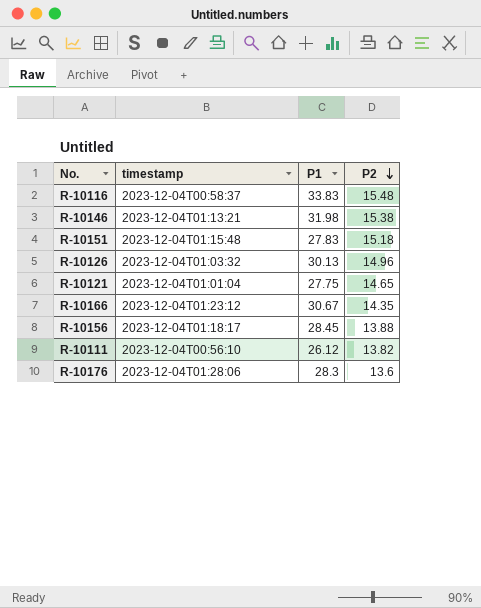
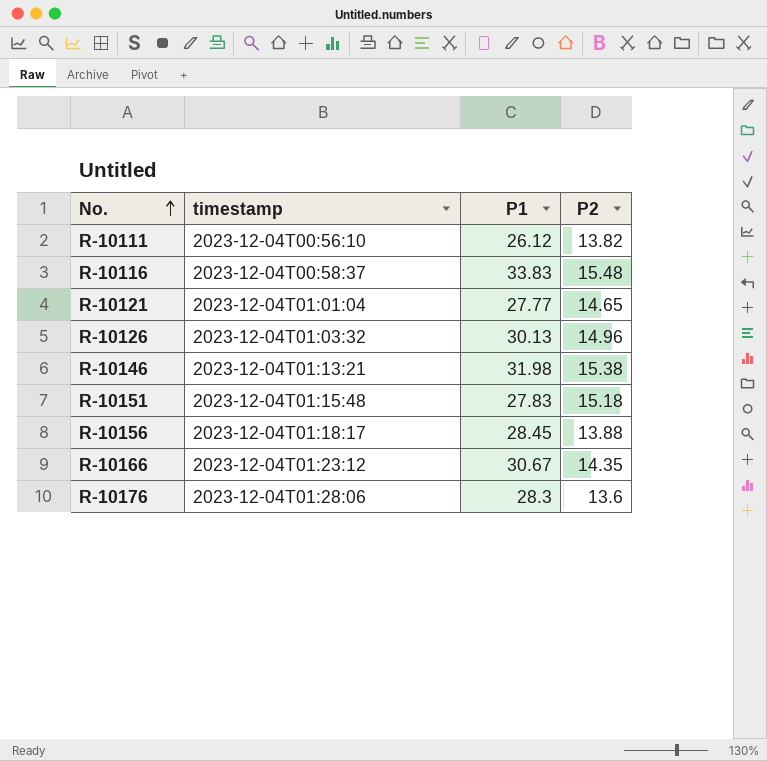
row order: P2 descending -> No. ascending
R-10121 | P1: 27.75 -> 27.77

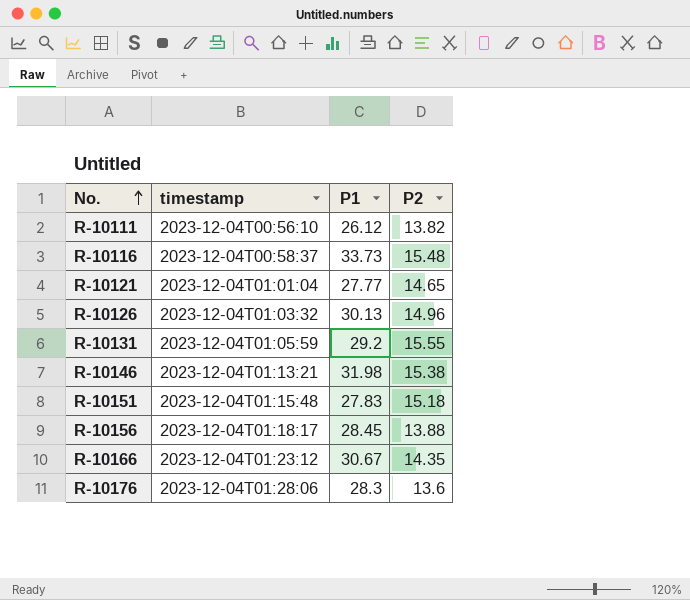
R-10116 | P1: 33.83 -> 33.73
row R-10131: none -> 2023-12-04T01:05:59 | 29.2 | 15.55

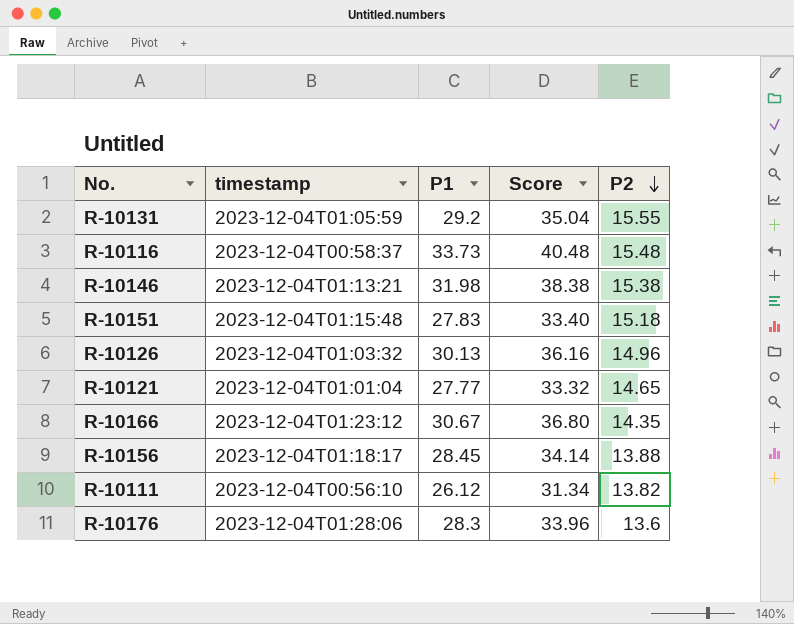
row order: No. ascending -> P2 descending
column Score | formula: none -> [P1] * 1.2

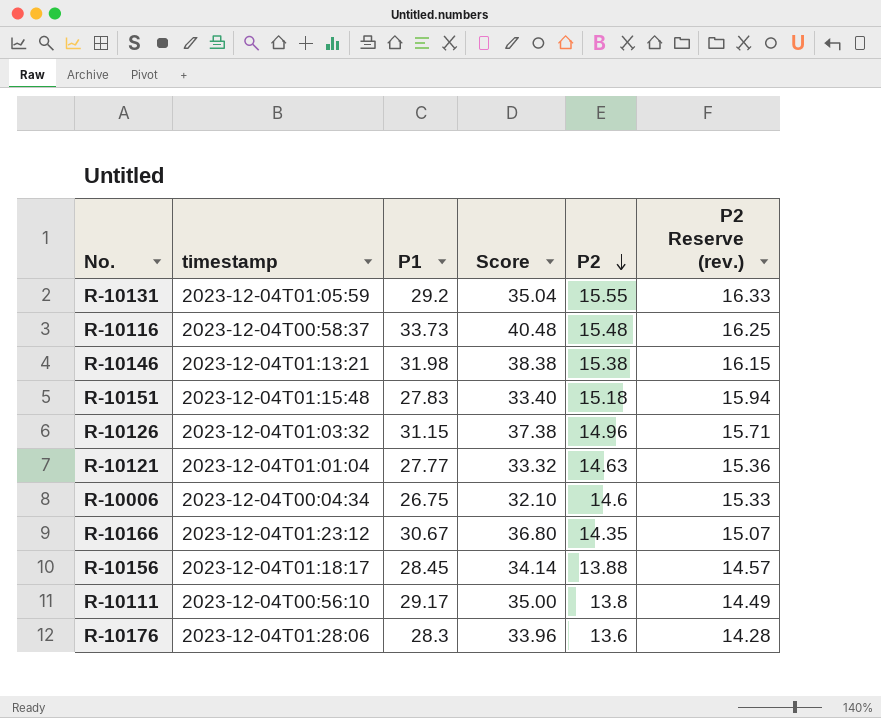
column P2 Reserve (rev.) | formula: none -> [P2] * 1.05
R-10126 | P1: 30.13 -> 31.15
R-10126 | Score: 36.16 -> 37.38
R-10121 | P2: 14.65 -> 14.63
row R-10006: none -> 2023-12-04T00:04:34 | 26.75 | 32.10 | 14.6 | 15.33
R-10111 | P1: 26.12 -> 29.17
R-10111 | Score: 31.34 -> 35.00
R-10111 | P2: 13.82 -> 13.8

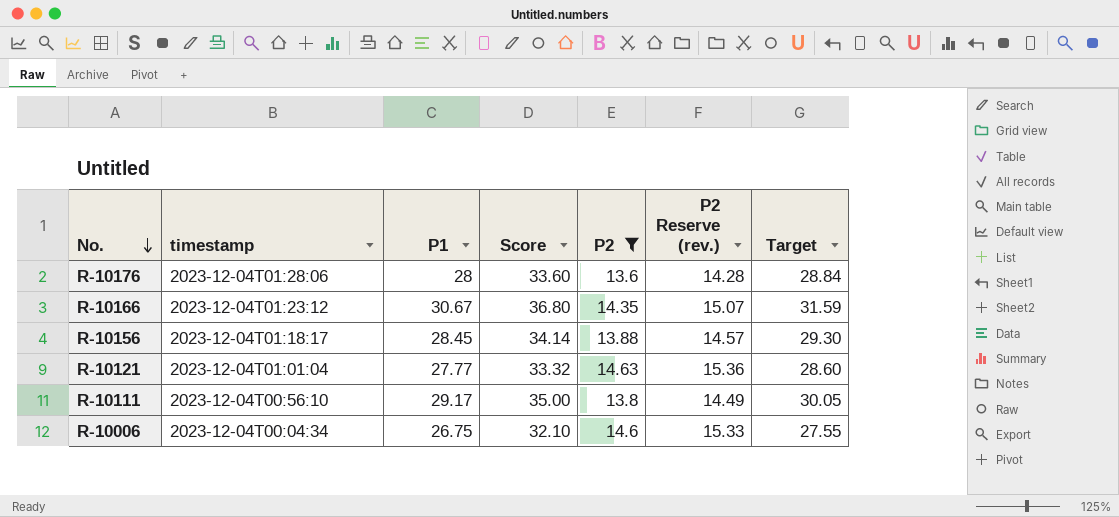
filter: none -> P2 <= 14.63
row order: P2 descending -> No. descending
column Target | formula: none -> [P1] * 1.03
R-10176 | P1: 28.3 -> 28
R-10176 | Score: 33.96 -> 33.60

